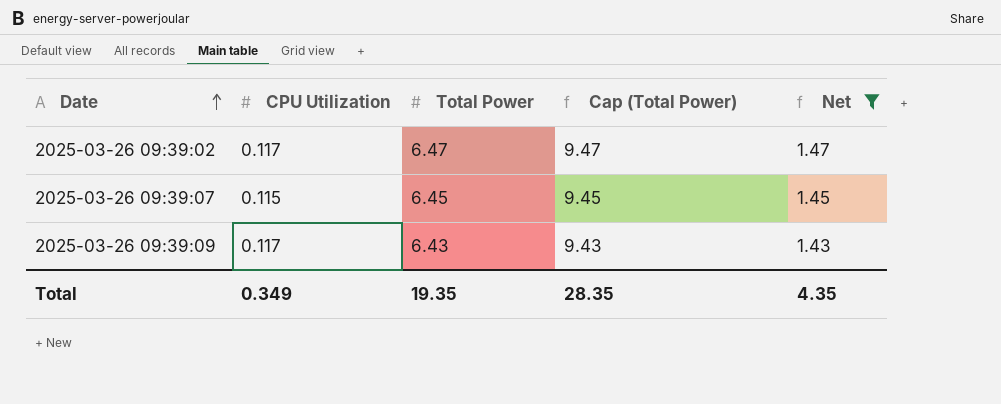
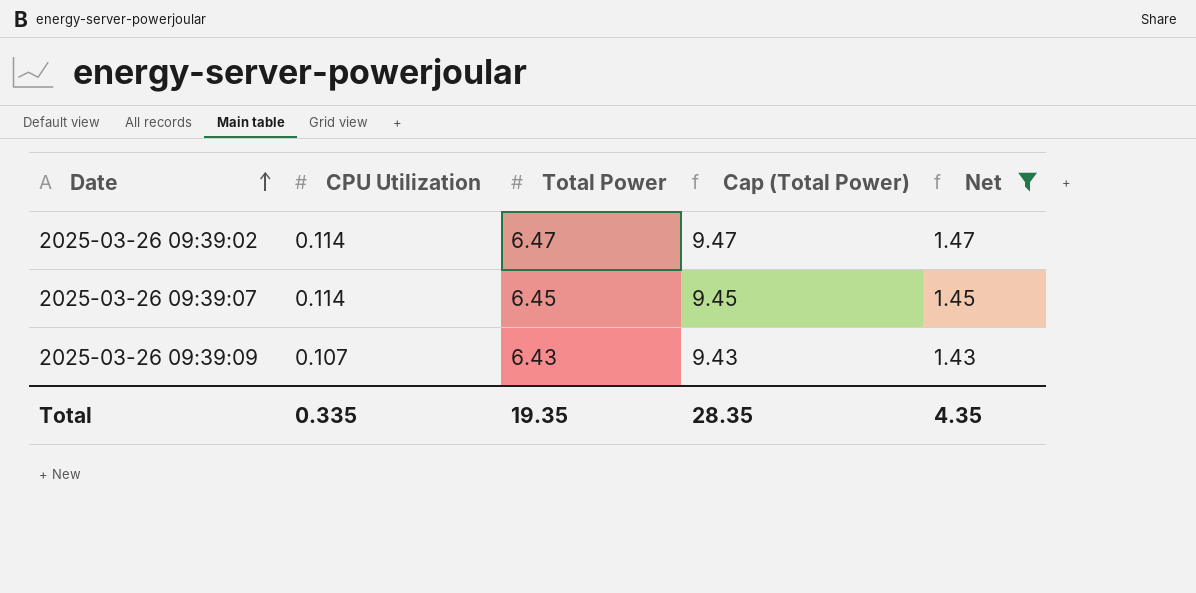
2025-03-26 09:39:02 | CPU Utilization: 0.117 -> 0.114
2025-03-26 09:39:07 | CPU Utilization: 0.115 -> 0.114
2025-03-26 09:39:09 | CPU Utilization: 0.117 -> 0.107
Total | CPU Utilization: 0.349 -> 0.335

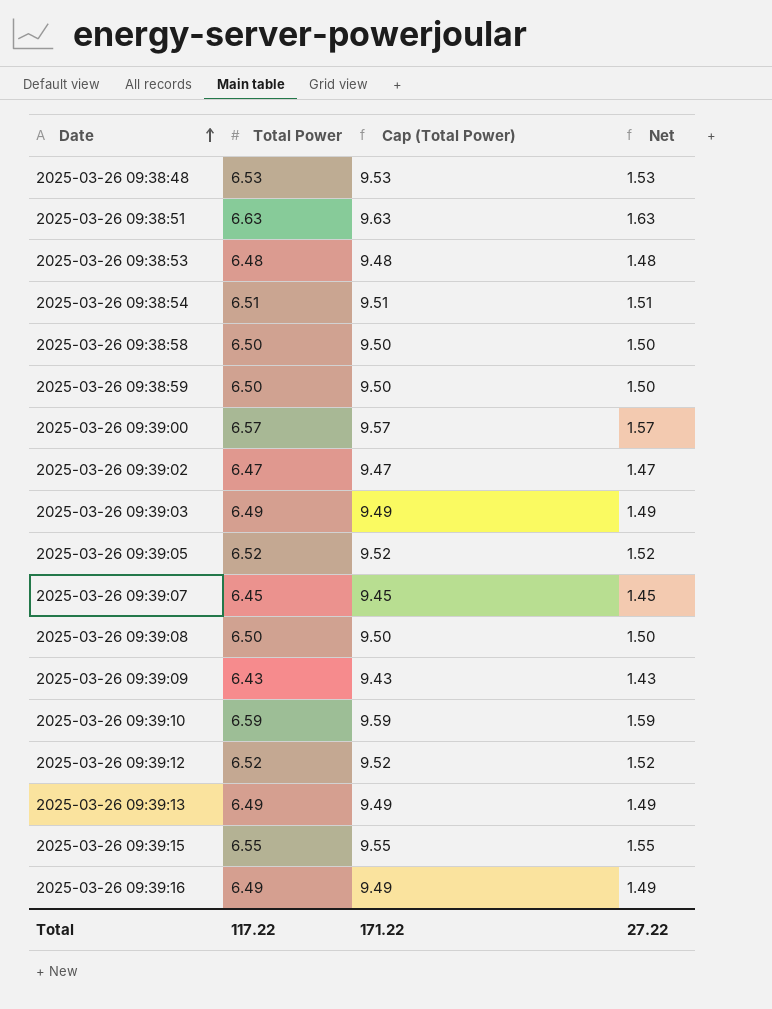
filter: Net <= 1.47 -> none
column CPU Utilization | position: 2 -> none
Total | Total Power: 19.35 -> 117.22
Total | Cap (Total Power): 28.35 -> 171.22
Total | Net: 4.35 -> 27.22

